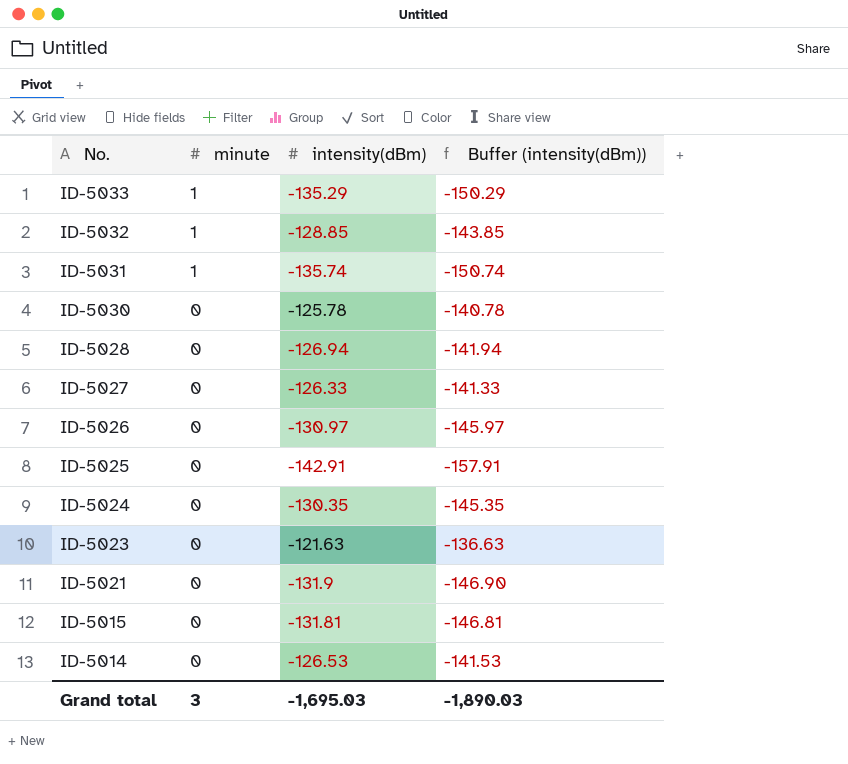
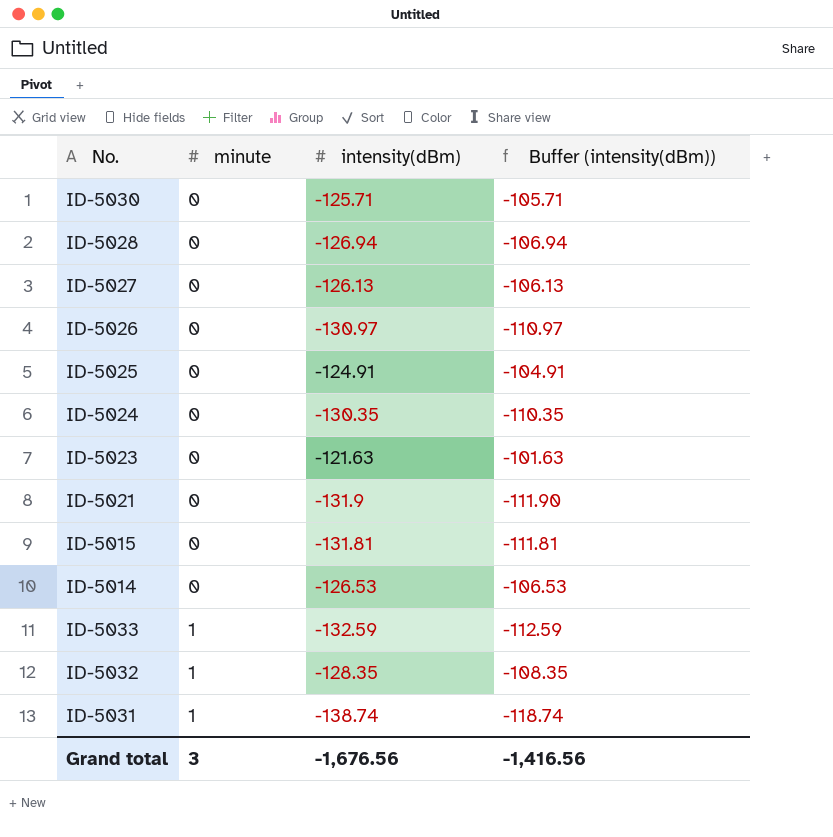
row order: No. descending -> minute ascending
column Buffer (intensity(dBm)) | formula: [intensity(dBm)] - 15 -> [intensity(dBm)] + 20
ID-5030 | intensity(dBm): -125.78 -> -125.71
ID-5027 | intensity(dBm): -126.33 -> -126.13
ID-5025 | intensity(dBm): -142.91 -> -124.91
ID-5033 | intensity(dBm): -135.29 -> -132.59
ID-5032 | intensity(dBm): -128.85 -> -128.35
ID-5031 | intensity(dBm): -135.74 -> -138.74
Grand total | intensity(dBm): -1,695.03 -> -1,676.56
Grand total | Buffer (intensity(dBm)): -1,890.03 -> -1,416.56

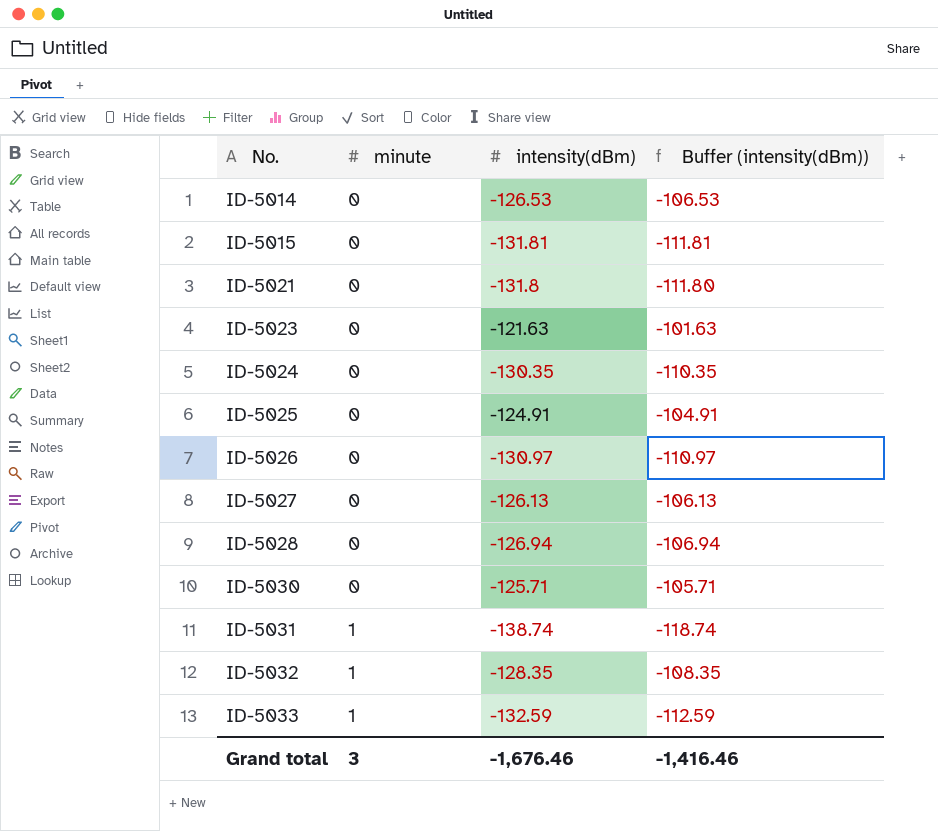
row order: minute ascending -> No. ascending
ID-5021 | intensity(dBm): -131.9 -> -131.8
ID-5021 | Buffer (intensity(dBm)): -111.90 -> -111.80
Grand total | intensity(dBm): -1,676.56 -> -1,676.46
Grand total | Buffer (intensity(dBm)): -1,416.56 -> -1,416.46

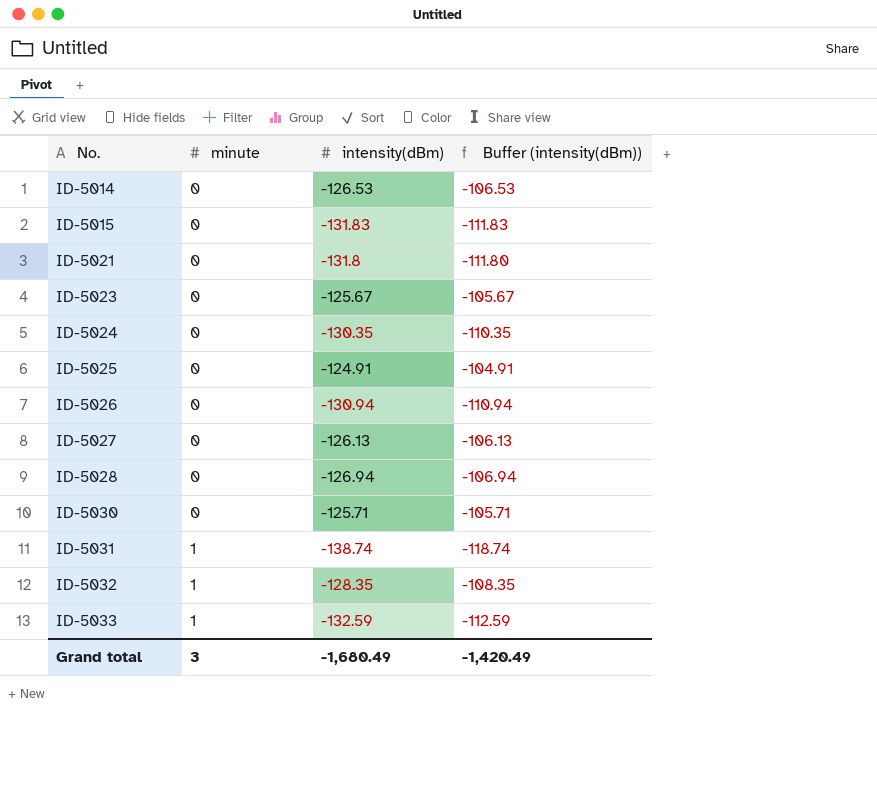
ID-5015 | intensity(dBm): -131.81 -> -131.83
ID-5015 | Buffer (intensity(dBm)): -111.81 -> -111.83
ID-5023 | intensity(dBm): -121.63 -> -125.67
ID-5023 | Buffer (intensity(dBm)): -101.63 -> -105.67
ID-5026 | intensity(dBm): -130.97 -> -130.94
ID-5026 | Buffer (intensity(dBm)): -110.97 -> -110.94
Grand total | intensity(dBm): -1,676.46 -> -1,680.49
Grand total | Buffer (intensity(dBm)): -1,416.46 -> -1,420.49

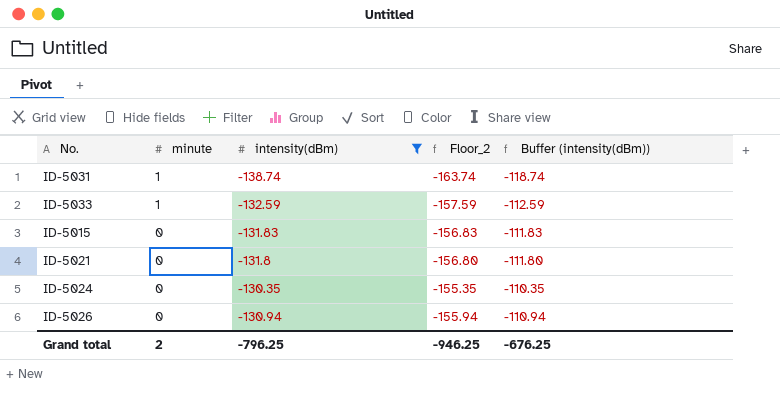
filter: none -> intensity(dBm) <= -130.35
row order: No. ascending -> minute descending
column Floor_2 | formula: none -> [intensity(dBm)] - 25
Grand total | minute: 3 -> 2
Grand total | intensity(dBm): -1,680.49 -> -796.25
Grand total | Buffer (intensity(dBm)): -1,420.49 -> -676.25

